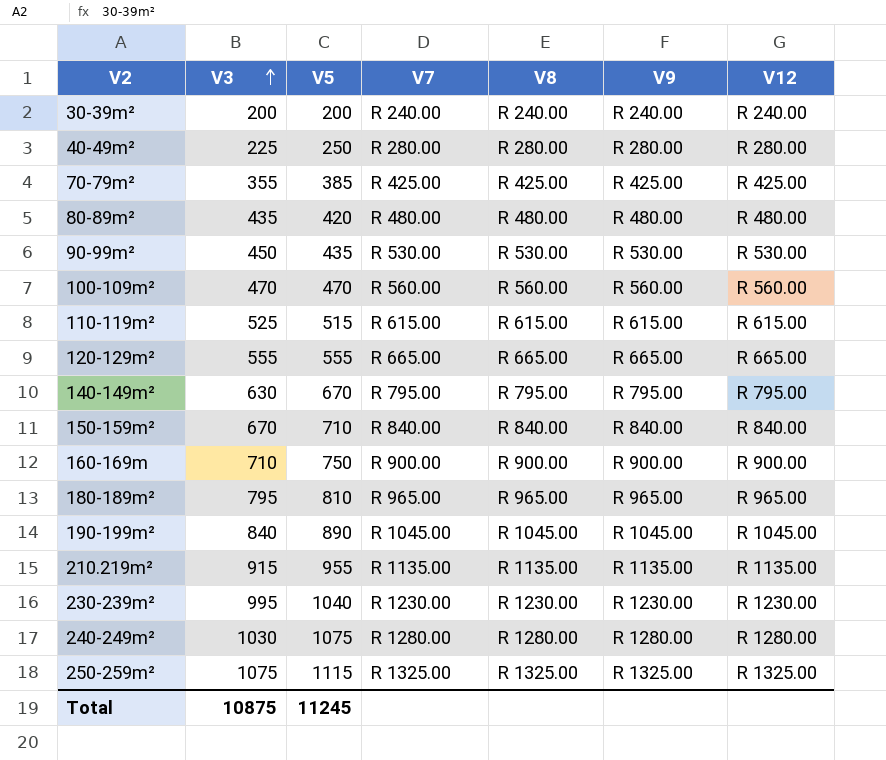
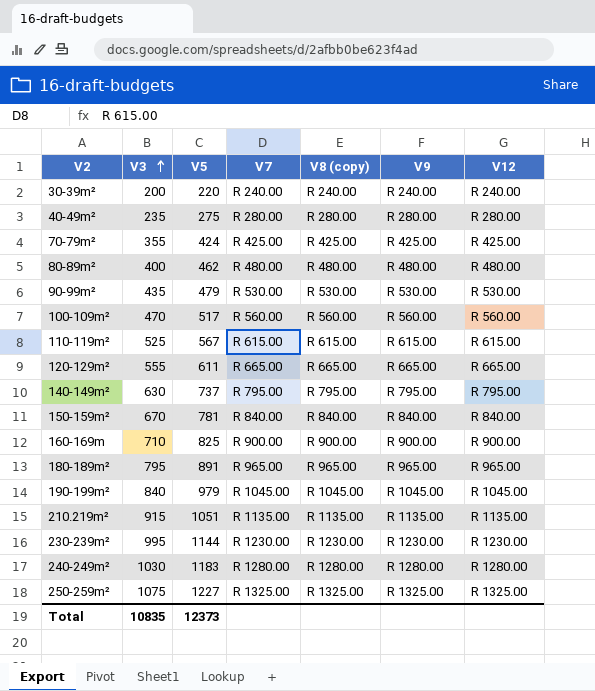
column name: V8 -> V8 (copy)
30-39m² | V5: 200 -> 220
40-49m² | V3: 225 -> 235
40-49m² | V5: 250 -> 275
70-79m² | V5: 385 -> 424
80-89m² | V3: 435 -> 400
80-89m² | V5: 420 -> 462
90-99m² | V3: 450 -> 435
90-99m² | V5: 435 -> 479
100-109m² | V5: 470 -> 517
110-119m² | V5: 515 -> 567
120-129m² | V5: 555 -> 611
140-149m² | V5: 670 -> 737
150-159m² | V5: 710 -> 781
160-169m | V5: 750 -> 825
180-189m² | V5: 810 -> 891
190-199m² | V5: 890 -> 979
210.219m² | V5: 955 -> 1051
230-239m² | V5: 1040 -> 1144
240-249m² | V5: 1075 -> 1183
250-259m² | V5: 1115 -> 1227
Total | V3: 10875 -> 10835
Total | V5: 11245 -> 12373

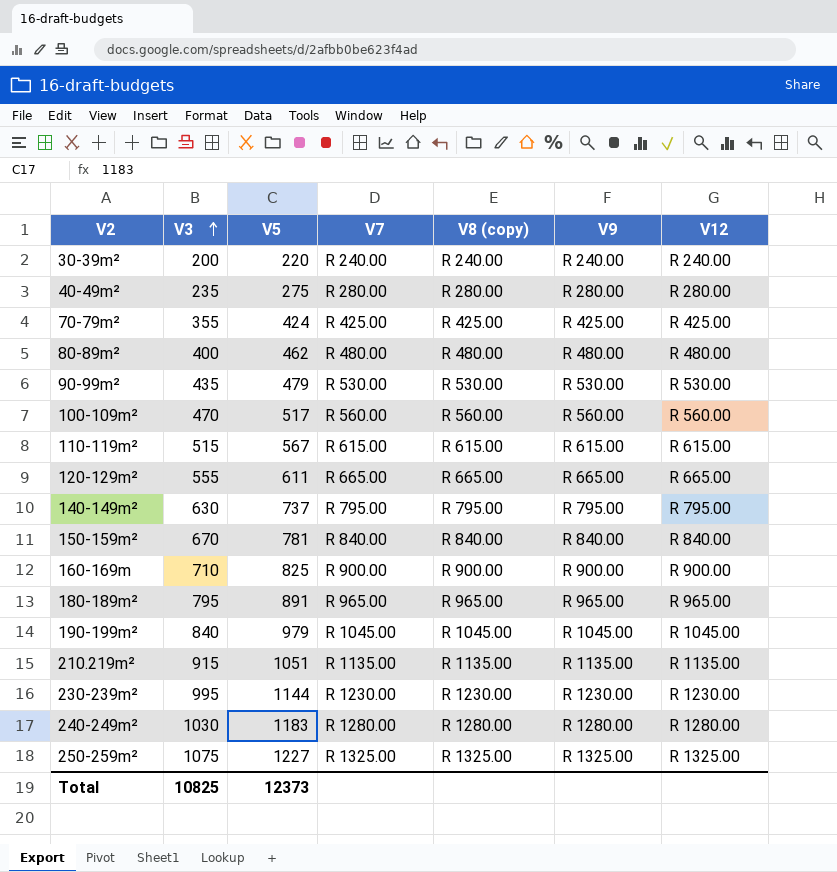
110-119m² | V3: 525 -> 515
Total | V3: 10835 -> 10825

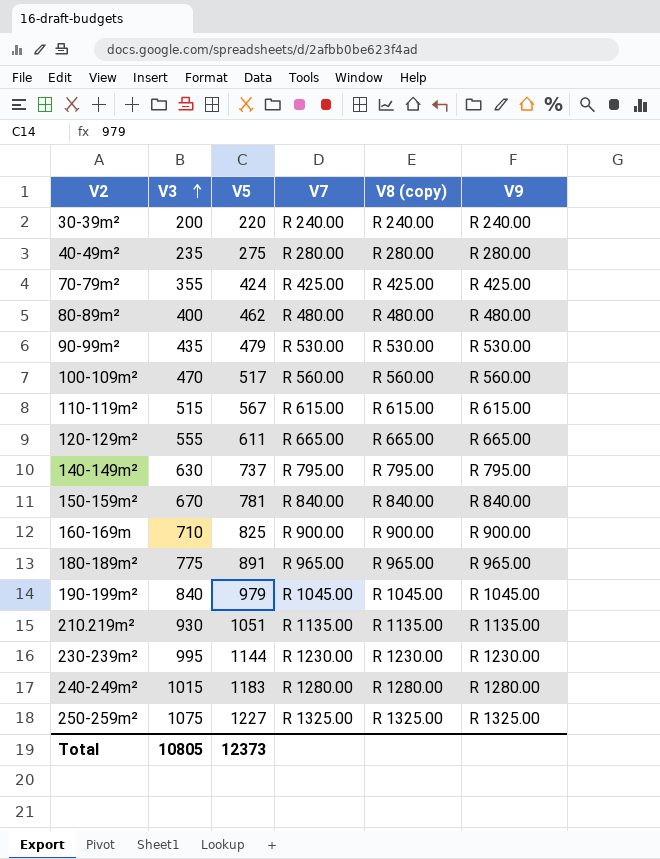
column V12 | position: 7 -> none
180-189m² | V3: 795 -> 775
210.219m² | V3: 915 -> 930
240-249m² | V3: 1030 -> 1015
Total | V3: 10825 -> 10805

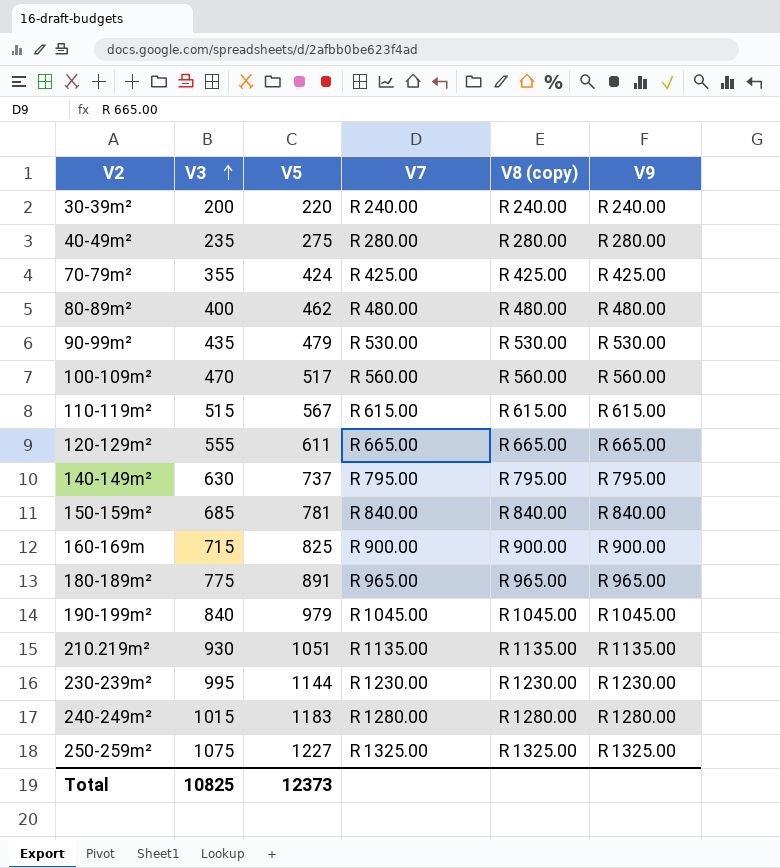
150-159m² | V3: 670 -> 685
160-169m | V3: 710 -> 715
Total | V3: 10805 -> 10825

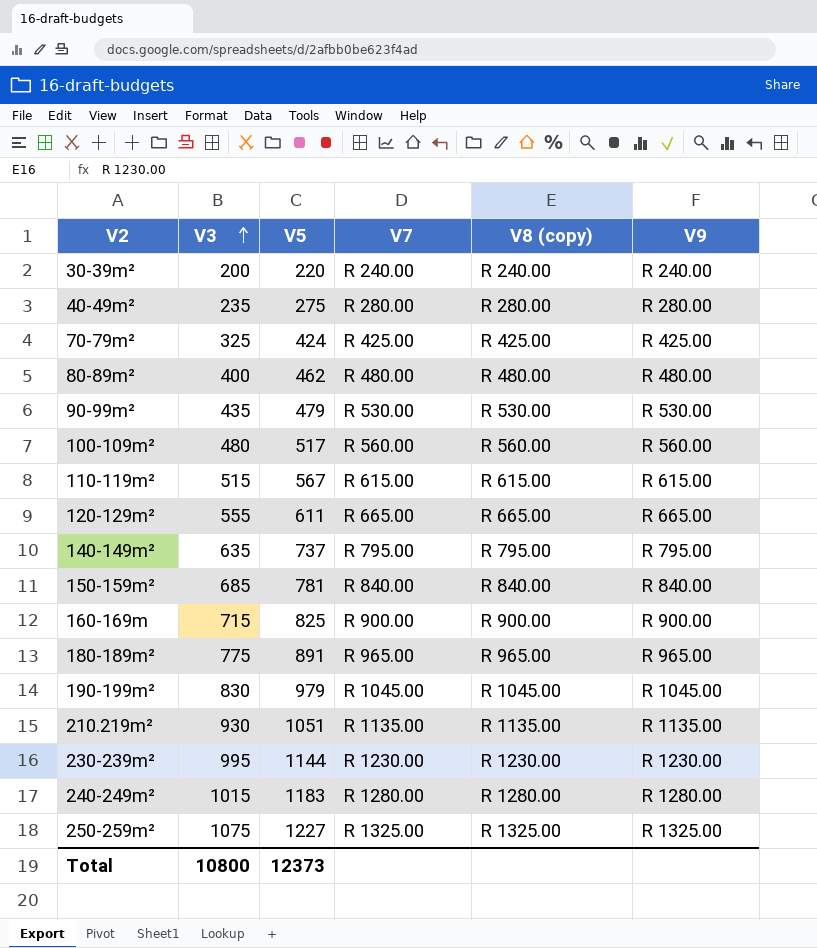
70-79m² | V3: 355 -> 325
100-109m² | V3: 470 -> 480
140-149m² | V3: 630 -> 635
190-199m² | V3: 840 -> 830
Total | V3: 10825 -> 10800

